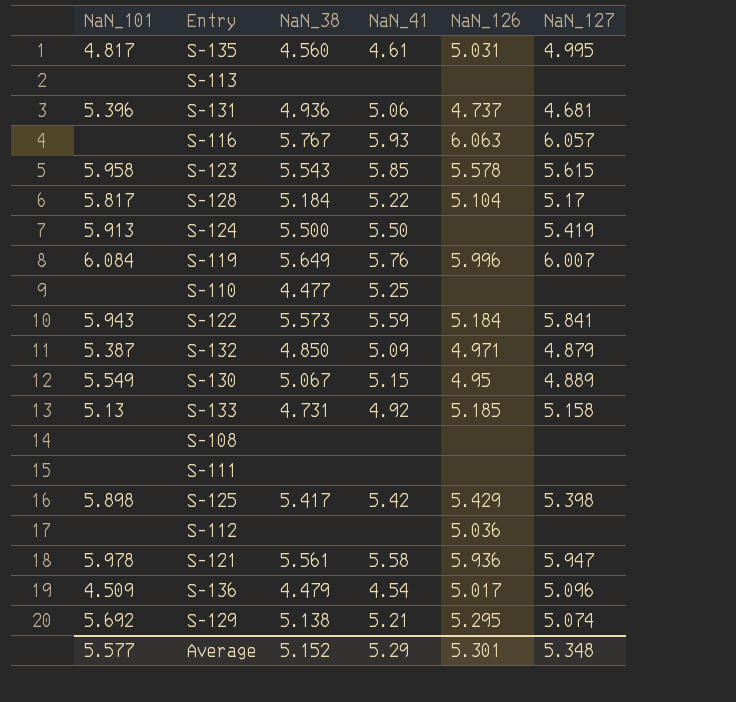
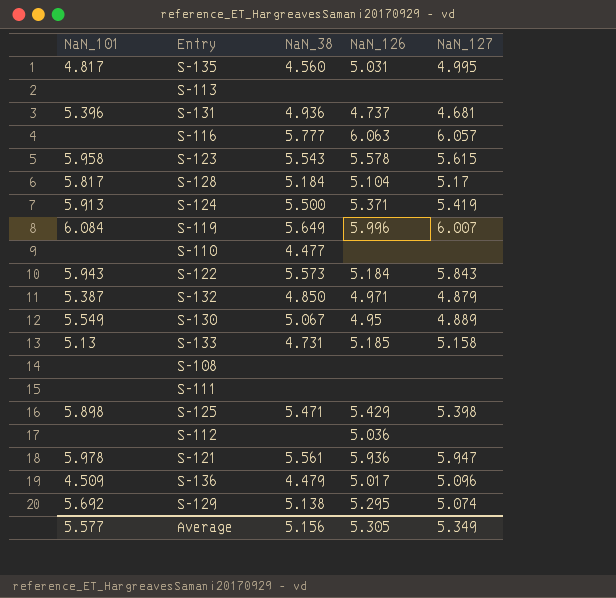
column NaN_41 | position: 4 -> none
S-116 | NaN_38: 5.767 -> 5.777
S-124 | NaN_126: none -> 5.371
S-122 | NaN_127: 5.841 -> 5.843
S-125 | NaN_38: 5.417 -> 5.471
Average | NaN_38: 5.152 -> 5.156
Average | NaN_126: 5.301 -> 5.305
Average | NaN_127: 5.348 -> 5.349

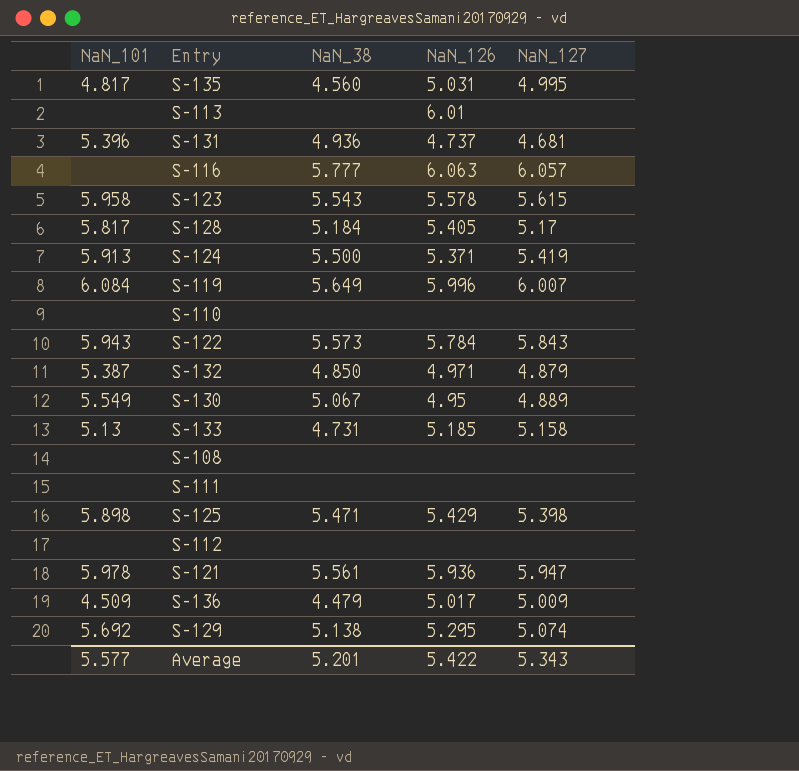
S-113 | NaN_126: none -> 6.01
S-128 | NaN_126: 5.104 -> 5.405
S-110 | NaN_38: 4.477 -> none
S-122 | NaN_126: 5.184 -> 5.784
S-112 | NaN_126: 5.036 -> none
S-136 | NaN_127: 5.096 -> 5.009
Average | NaN_38: 5.156 -> 5.201
Average | NaN_126: 5.305 -> 5.422
Average | NaN_127: 5.349 -> 5.343

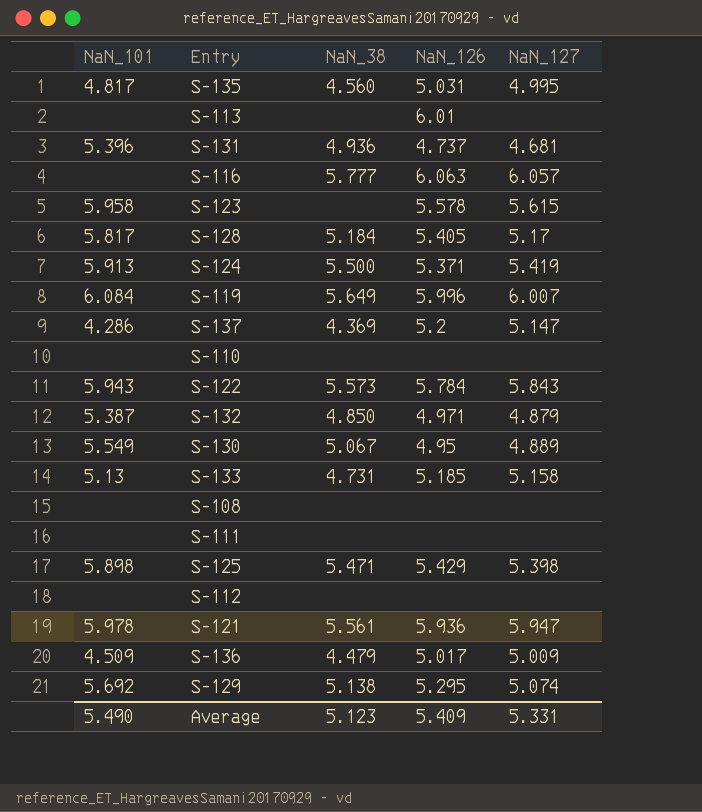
S-123 | NaN_38: 5.543 -> none
row S-137: none -> 4.286 | 4.369 | 5.2 | 5.147
Average | NaN_101: 5.577 -> 5.490
Average | NaN_38: 5.201 -> 5.123
Average | NaN_126: 5.422 -> 5.409
Average | NaN_127: 5.343 -> 5.331

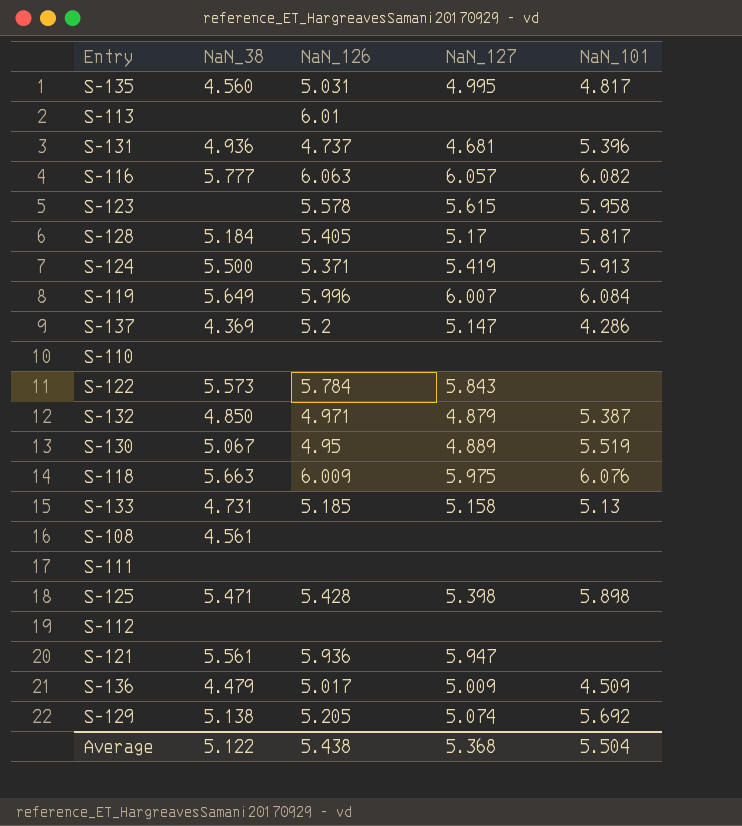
column NaN_101 | position: 1 -> 5
S-116 | NaN_101: none -> 6.082
S-122 | NaN_101: 5.943 -> none
S-130 | NaN_101: 5.549 -> 5.519
row S-118: none -> 5.663 | 6.009 | 5.975 | 6.076
S-108 | NaN_38: none -> 4.561
S-125 | NaN_126: 5.429 -> 5.428
S-121 | NaN_101: 5.978 -> none
S-129 | NaN_126: 5.295 -> 5.205
Average | NaN_38: 5.123 -> 5.122
Average | NaN_126: 5.409 -> 5.438
Average | NaN_127: 5.331 -> 5.368
Average | NaN_101: 5.490 -> 5.504

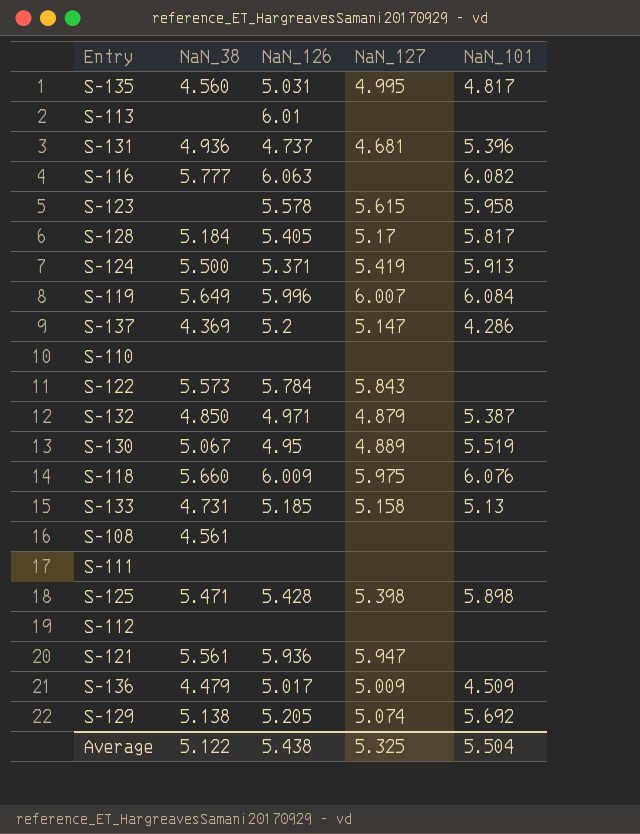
S-116 | NaN_127: 6.057 -> none
S-118 | NaN_38: 5.663 -> 5.660
Average | NaN_127: 5.368 -> 5.325

